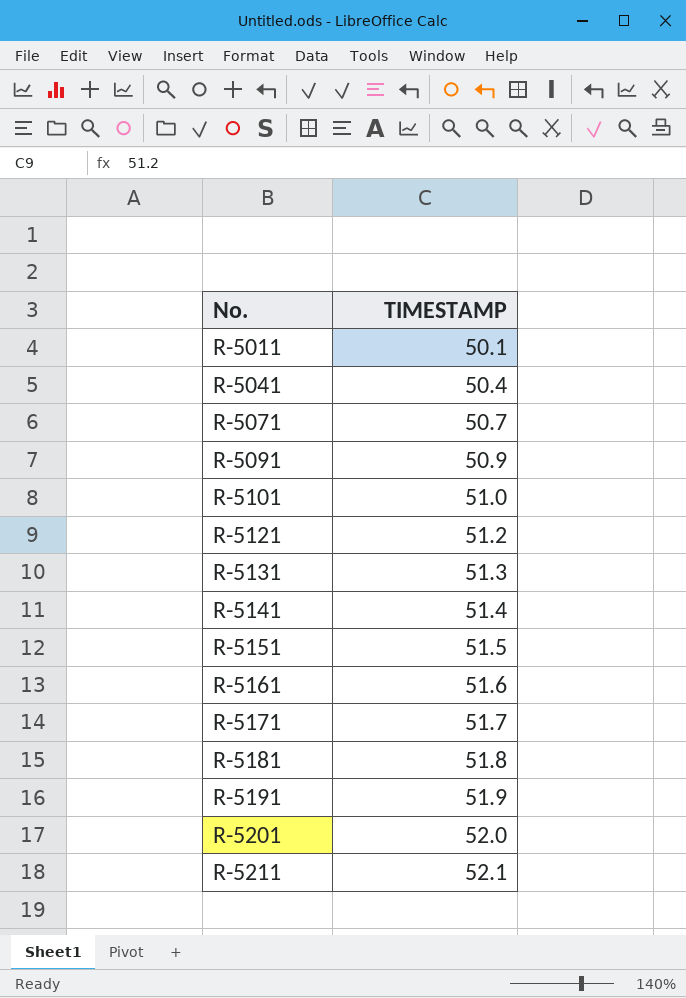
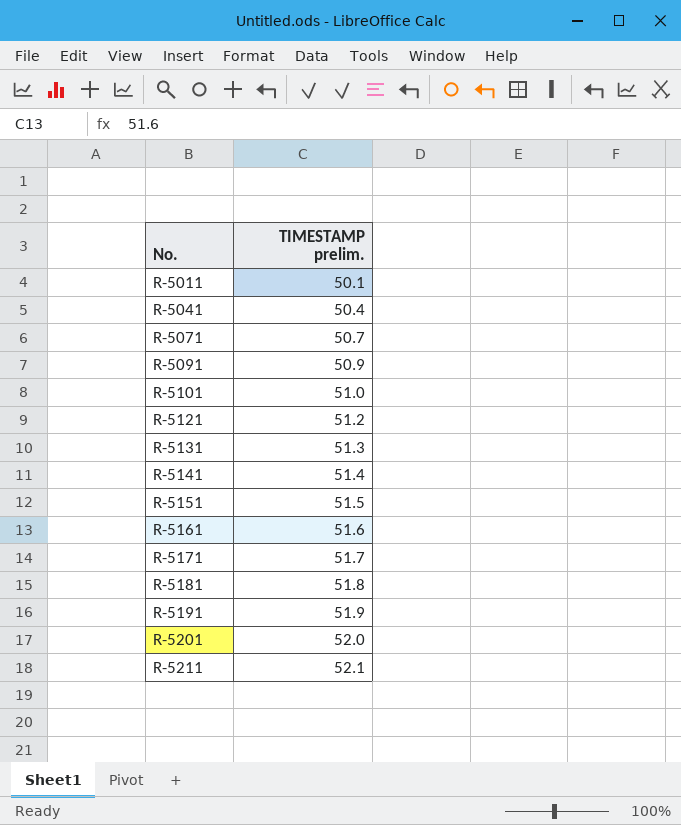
column name: TIMESTAMP -> TIMESTAMP prelim.

